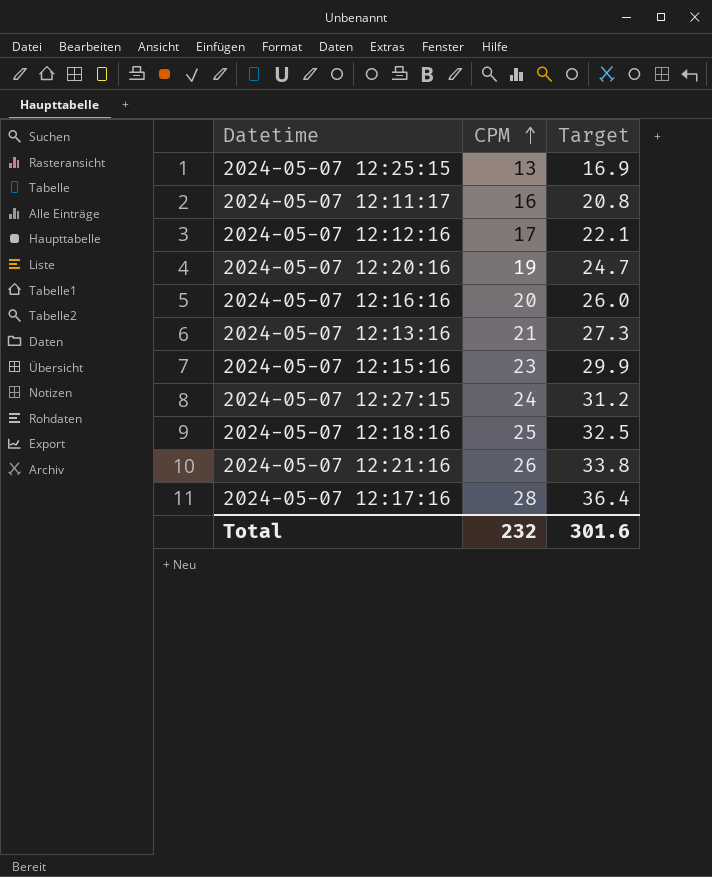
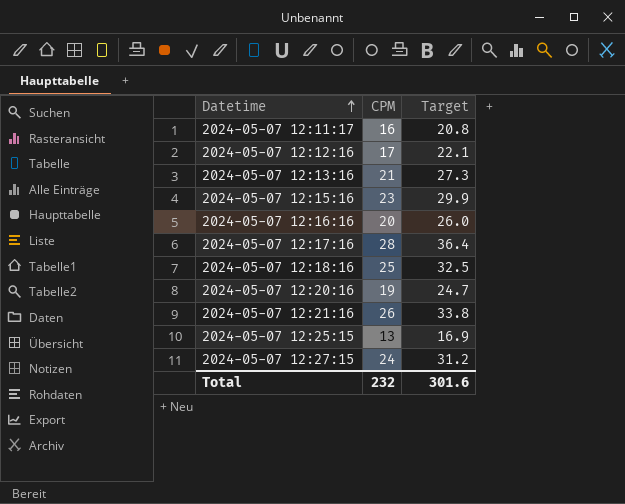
row order: CPM ascending -> Datetime ascending

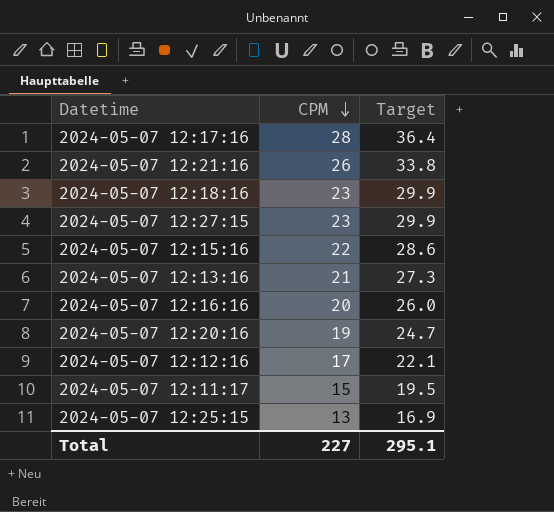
row order: Datetime ascending -> CPM descending
2024-05-07 12:18:16 | CPM: 25 -> 23
2024-05-07 12:18:16 | Target: 32.5 -> 29.9
2024-05-07 12:27:15 | CPM: 24 -> 23
2024-05-07 12:27:15 | Target: 31.2 -> 29.9
2024-05-07 12:15:16 | CPM: 23 -> 22
2024-05-07 12:15:16 | Target: 29.9 -> 28.6
2024-05-07 12:11:17 | CPM: 16 -> 15
2024-05-07 12:11:17 | Target: 20.8 -> 19.5
Total | CPM: 232 -> 227
Total | Target: 301.6 -> 295.1

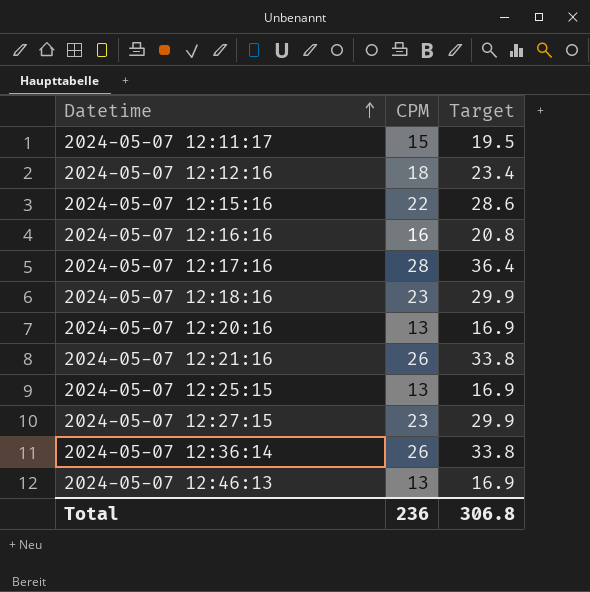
row order: CPM descending -> Datetime ascending
row 2024-05-07 12:13:16: 21 | 27.3 -> none
2024-05-07 12:12:16 | CPM: 17 -> 18
2024-05-07 12:12:16 | Target: 22.1 -> 23.4
2024-05-07 12:16:16 | CPM: 20 -> 16
2024-05-07 12:16:16 | Target: 26.0 -> 20.8
2024-05-07 12:20:16 | CPM: 19 -> 13
2024-05-07 12:20:16 | Target: 24.7 -> 16.9
row 2024-05-07 12:36:14: none -> 26 | 33.8
row 2024-05-07 12:46:13: none -> 13 | 16.9
Total | CPM: 227 -> 236
Total | Target: 295.1 -> 306.8

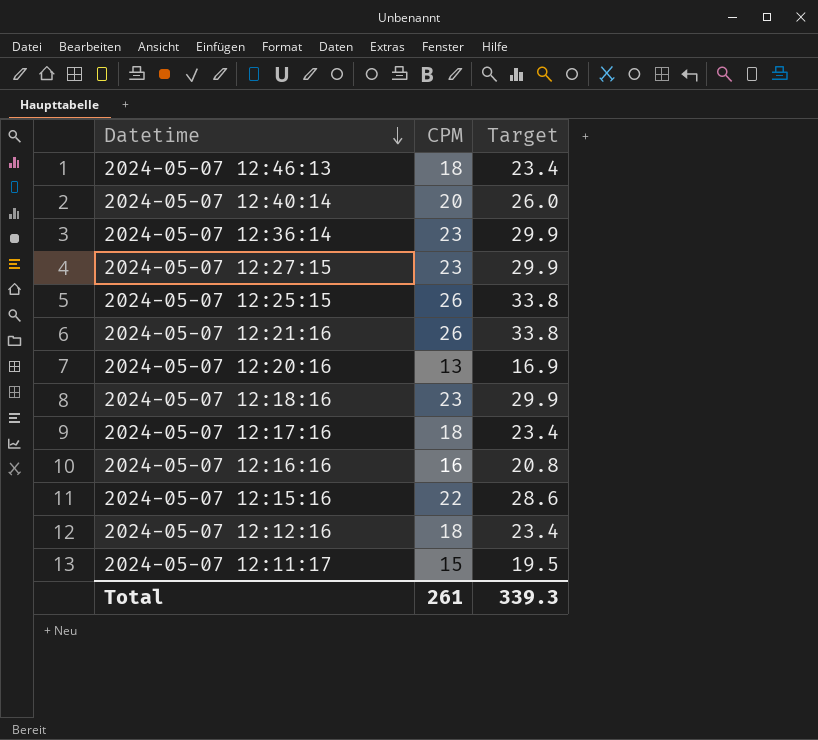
row order: Datetime ascending -> Datetime descending
2024-05-07 12:46:13 | CPM: 13 -> 18
2024-05-07 12:46:13 | Target: 16.9 -> 23.4
row 2024-05-07 12:40:14: none -> 20 | 26.0
2024-05-07 12:36:14 | CPM: 26 -> 23
2024-05-07 12:36:14 | Target: 33.8 -> 29.9
2024-05-07 12:25:15 | CPM: 13 -> 26
2024-05-07 12:25:15 | Target: 16.9 -> 33.8
2024-05-07 12:17:16 | CPM: 28 -> 18
2024-05-07 12:17:16 | Target: 36.4 -> 23.4
Total | CPM: 236 -> 261
Total | Target: 306.8 -> 339.3

